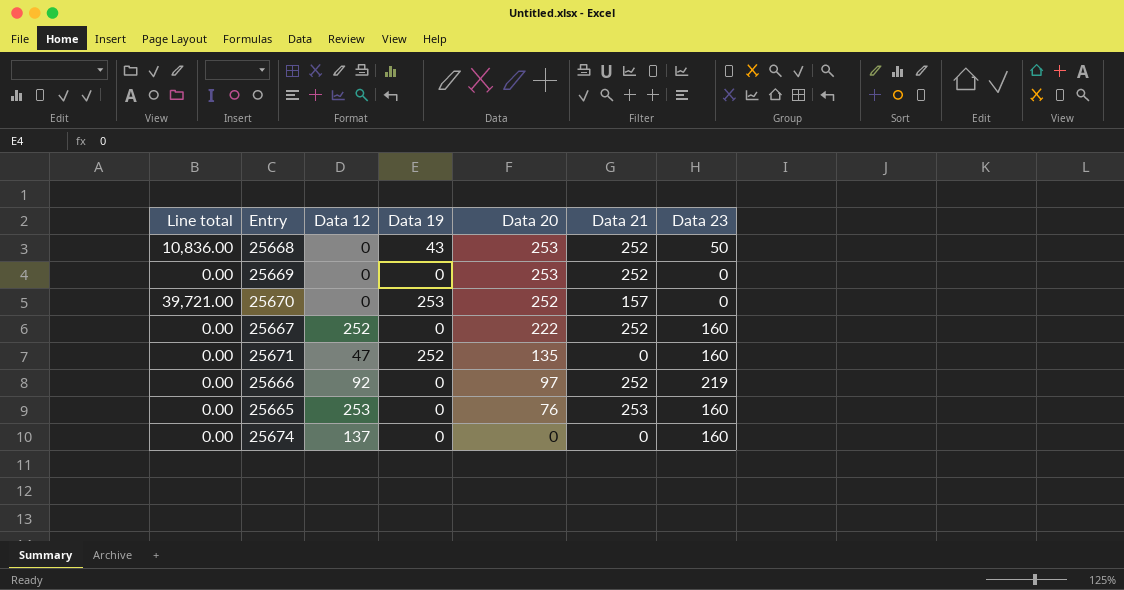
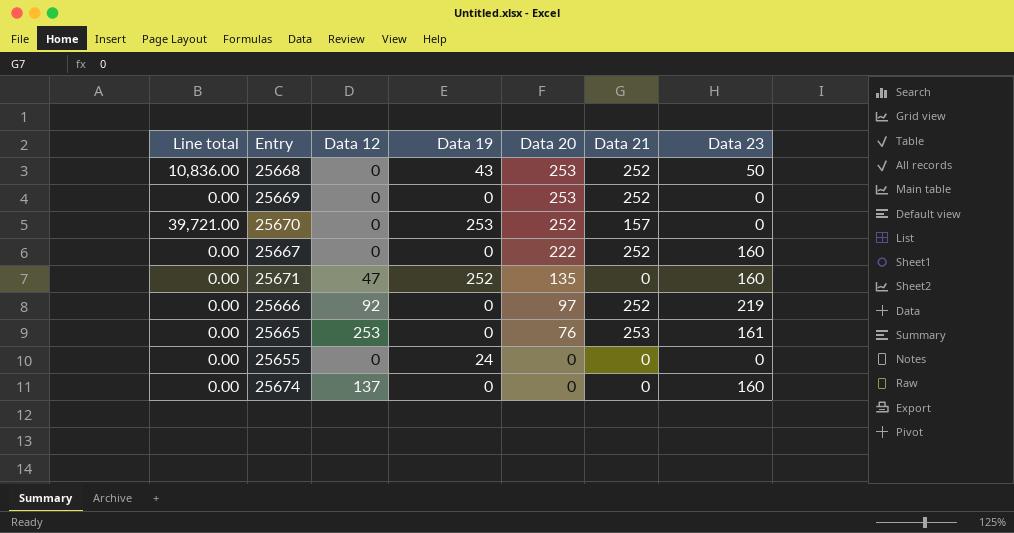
25667 | Data 12: 252 -> 0
25665 | Data 23: 160 -> 161
row 25655: none -> 0.00 | 0 | 24 | 0 | 0 | 0

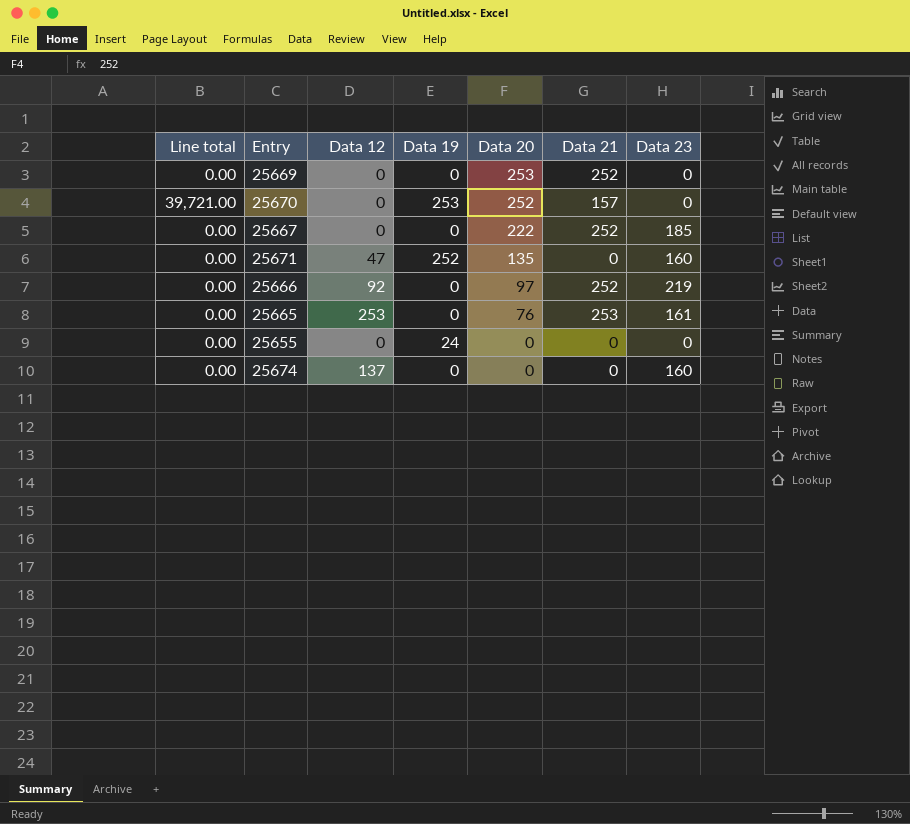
row 25668: 10,836.00 | 0 | 43 | 253 | 252 | 50 -> none
25667 | Data 23: 160 -> 185

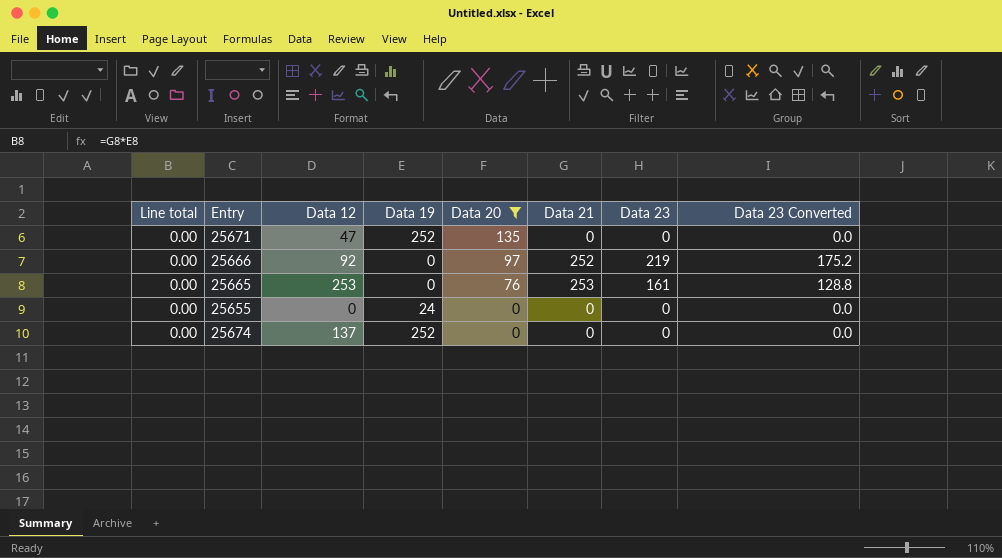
filter: none -> Data 20 <= 135
column Data 23 Converted | formula: none -> [Data 23] * 0.8
25671 | Data 23: 160 -> 0
25674 | Data 19: 0 -> 252
25674 | Data 23: 160 -> 0

